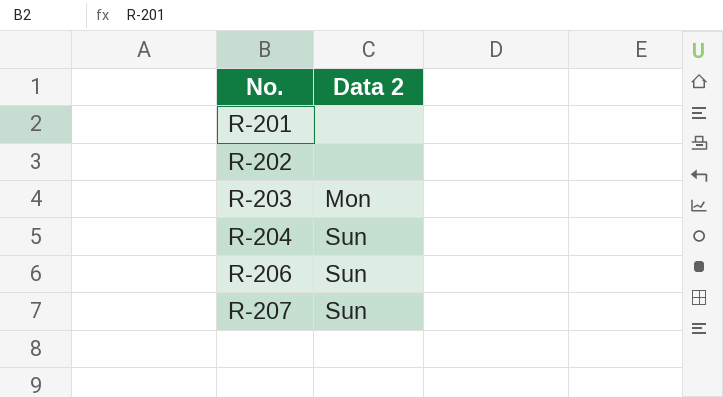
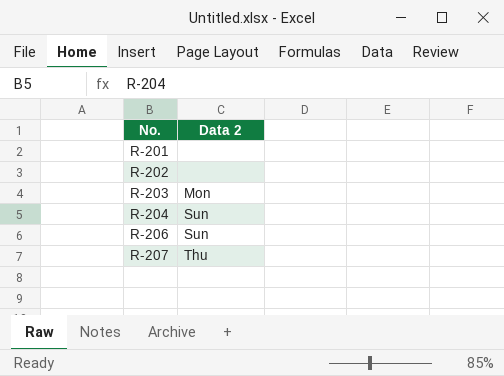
R-207 | Data 2: Sun -> Thu

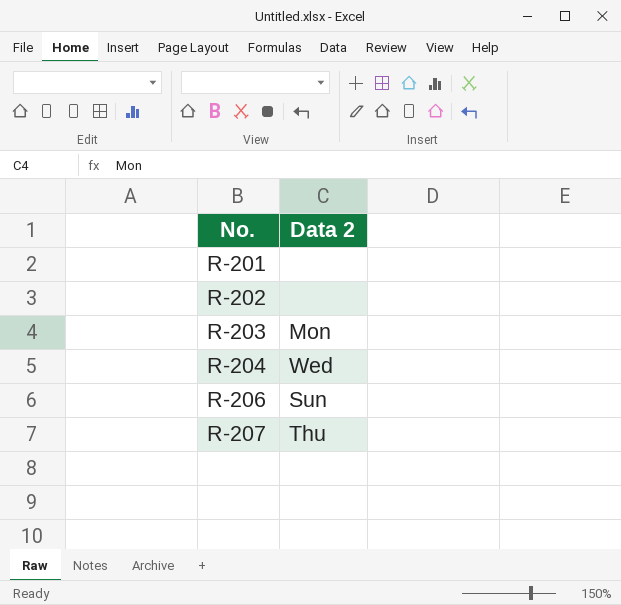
R-204 | Data 2: Sun -> Wed

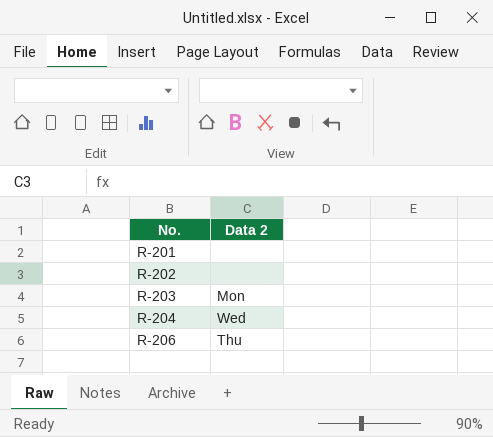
row R-207: Thu -> none
R-206 | Data 2: Sun -> Thu

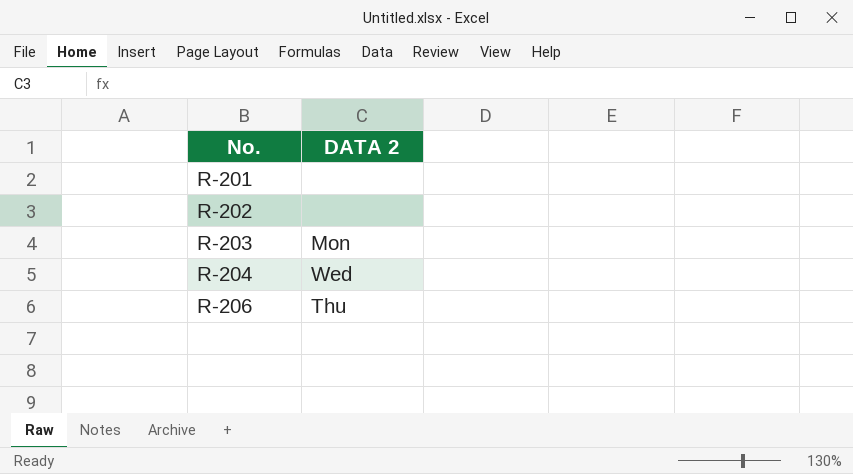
column name: Data 2 -> DATA 2

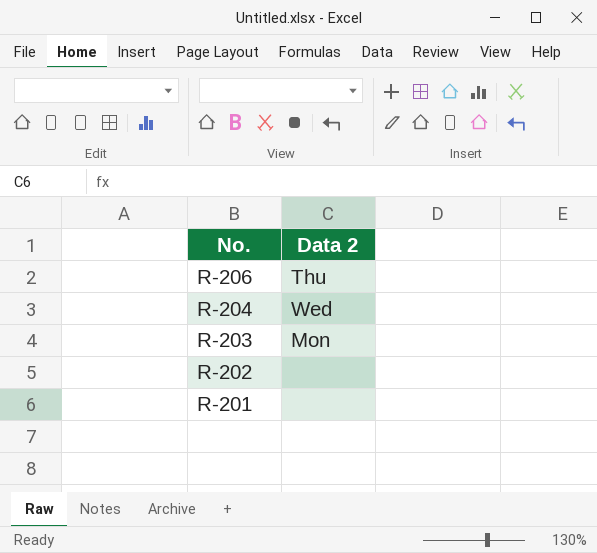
row order: No. ascending -> No. descending
column name: DATA 2 -> Data 2

